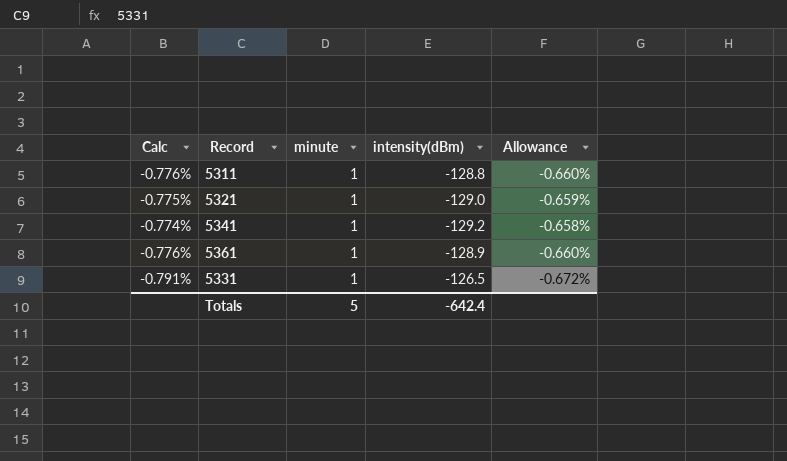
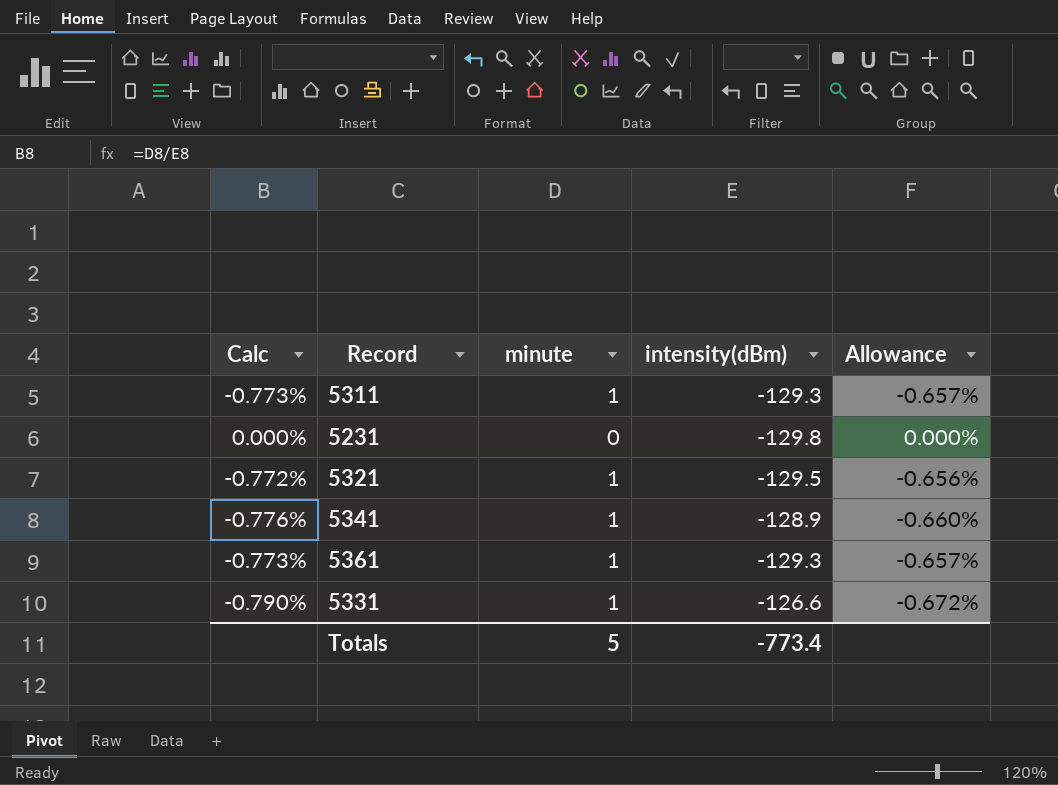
5311 | Calc: -0.776% -> -0.773%
5311 | intensity(dBm): -128.8 -> -129.3
5311 | Allowance: -0.660% -> -0.657%
row 5231: none -> 0.000% | 0 | -129.8 | 0.000%
5321 | Calc: -0.775% -> -0.772%
5321 | intensity(dBm): -129.0 -> -129.5
5321 | Allowance: -0.659% -> -0.656%
5341 | Calc: -0.774% -> -0.776%
5341 | intensity(dBm): -129.2 -> -128.9
5341 | Allowance: -0.658% -> -0.660%
5361 | Calc: -0.776% -> -0.773%
5361 | intensity(dBm): -128.9 -> -129.3
5361 | Allowance: -0.660% -> -0.657%
5331 | Calc: -0.791% -> -0.790%
5331 | intensity(dBm): -126.5 -> -126.6
Totals | intensity(dBm): -642.4 -> -773.4

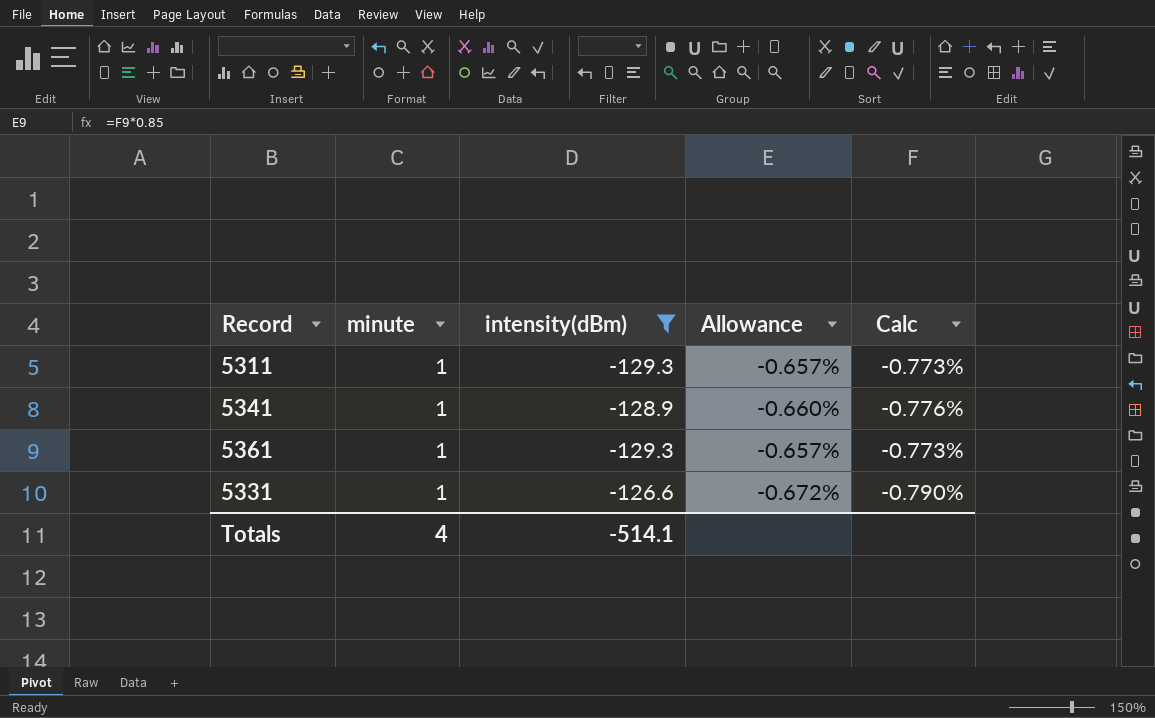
filter: none -> intensity(dBm) >= -129.3
column Calc | position: 1 -> 5
Totals | minute: 5 -> 4
Totals | intensity(dBm): -773.4 -> -514.1

